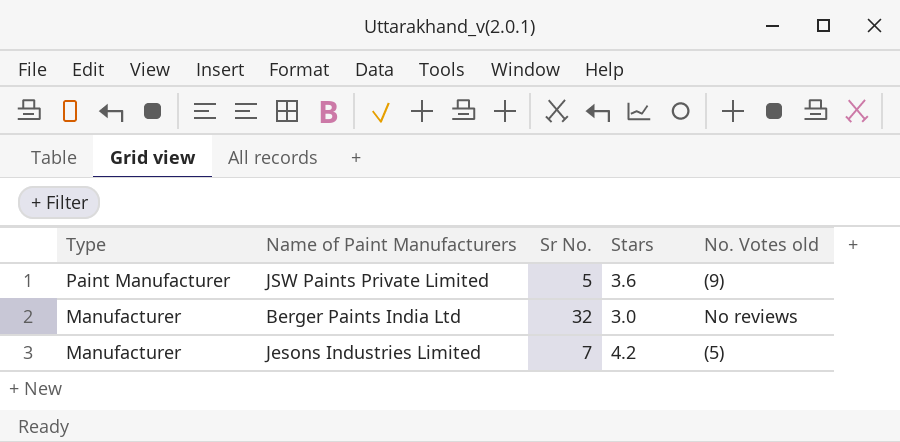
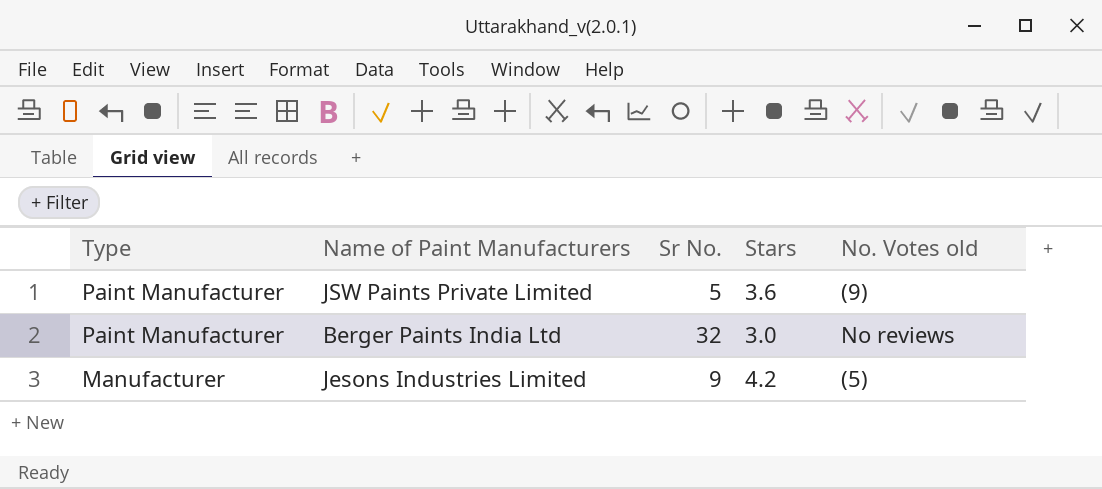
Berger Paints India Ltd | Type: Manufacturer -> Paint Manufacturer
Jesons Industries Limited | Sr No.: 7 -> 9

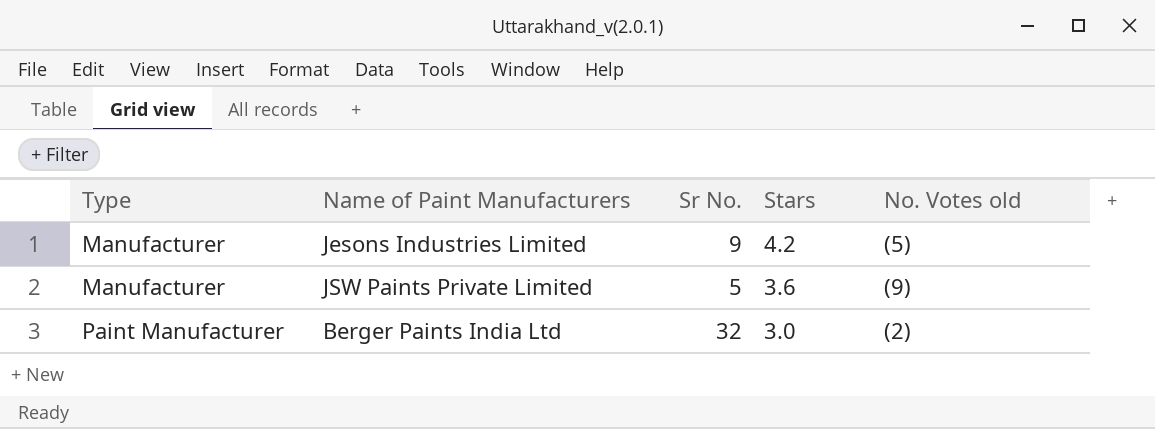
row order: Type descending -> Type ascending
JSW Paints Private Limited | Type: Paint Manufacturer -> Manufacturer
Berger Paints India Ltd | No. Votes old: No reviews -> (2)

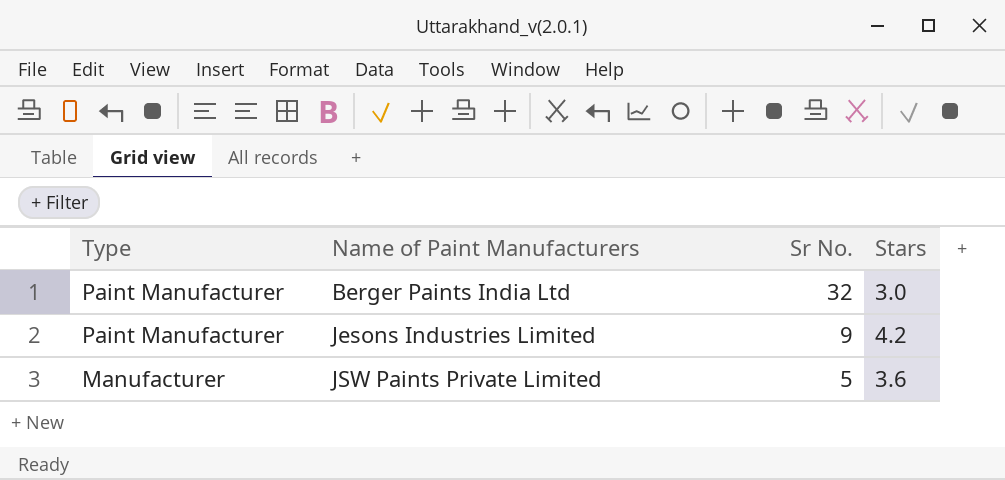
row order: Type ascending -> Type descending
column No. Votes old | position: 5 -> none
Jesons Industries Limited | Type: Manufacturer -> Paint Manufacturer

